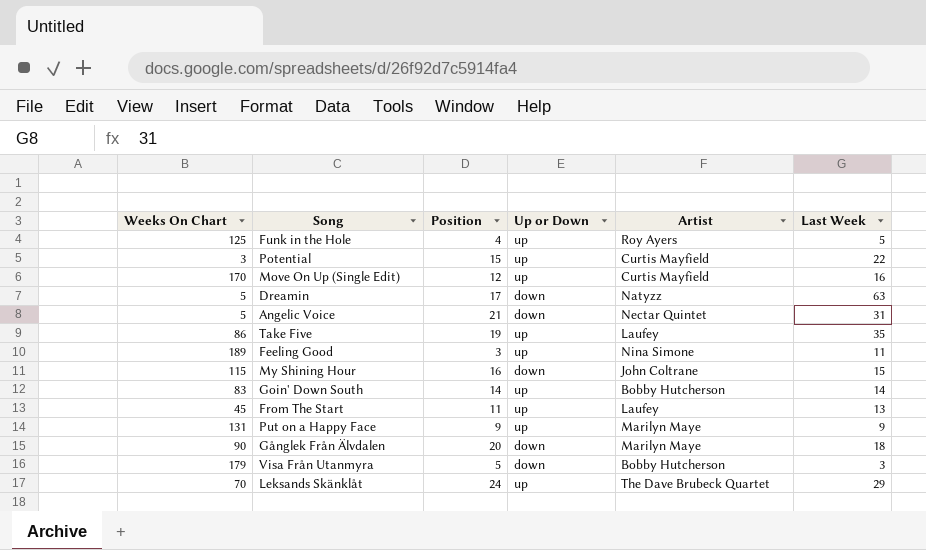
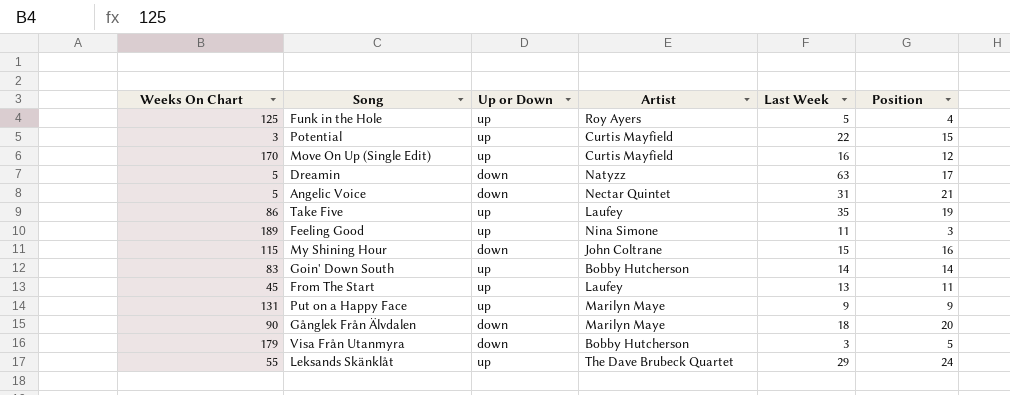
column Position | position: 3 -> 6
Leksands Skänklåt | Weeks On Chart: 70 -> 55

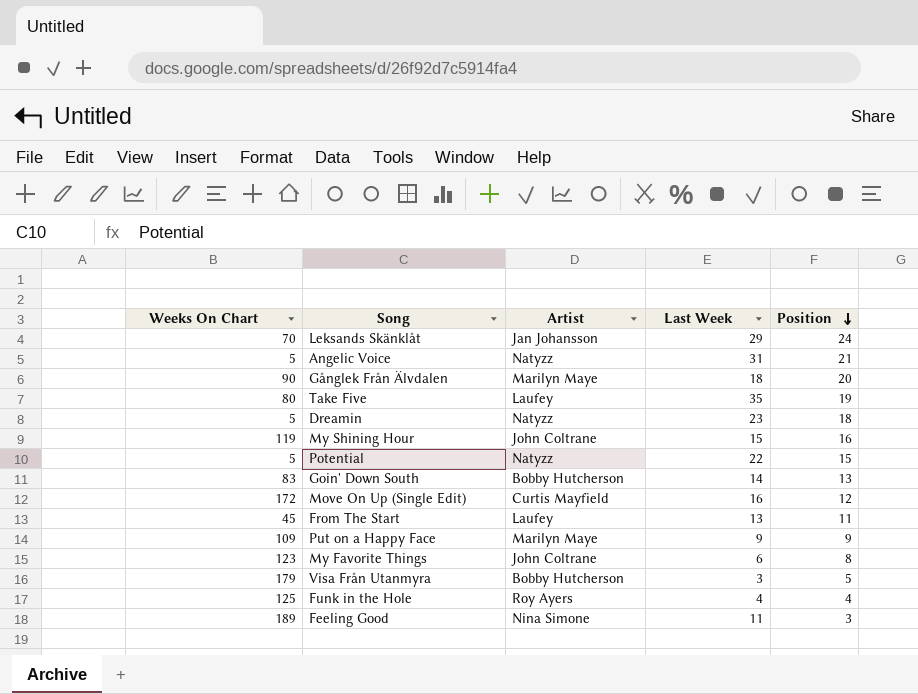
row order: none -> Position descending
column Up or Down | position: 3 -> none
Leksands Skänklåt | Weeks On Chart: 55 -> 70
Leksands Skänklåt | Artist: The Dave Brubeck Quartet -> Jan Johansson
Angelic Voice | Artist: Nectar Quintet -> Natyzz
Take Five | Weeks On Chart: 86 -> 80
Dreamin | Last Week: 63 -> 23
Dreamin | Position: 17 -> 18
My Shining Hour | Weeks On Chart: 115 -> 119
Potential | Weeks On Chart: 3 -> 5
Potential | Artist: Curtis Mayfield -> Natyzz
Goin' Down South | Position: 14 -> 13
Move On Up (Single Edit) | Weeks On Chart: 170 -> 172
Put on a Happy Face | Weeks On Chart: 131 -> 109
row My Favorite Things: none -> 123 | John Coltrane | 6 | 8
Funk in the Hole | Last Week: 5 -> 4

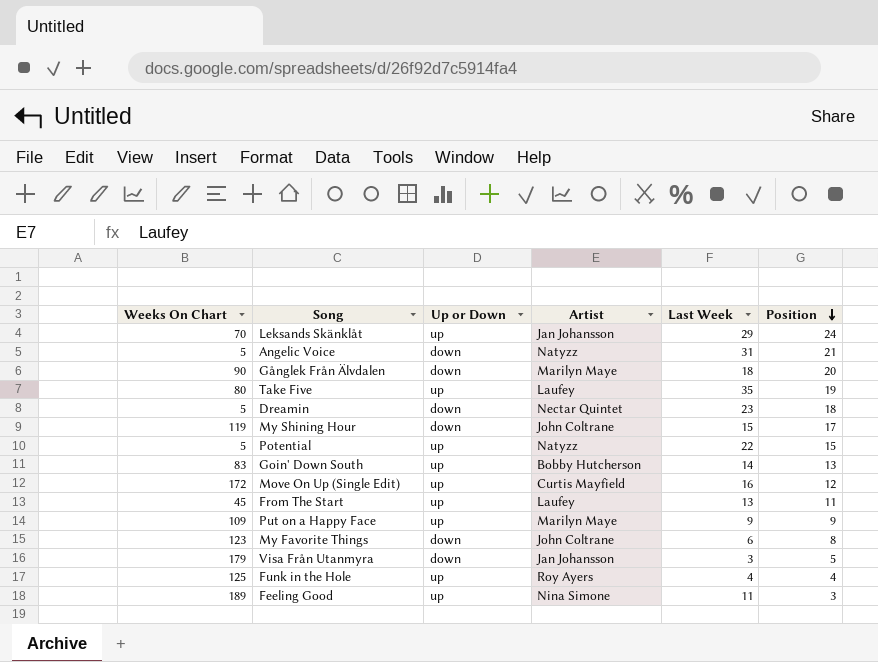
column Up or Down | position: none -> 3
Dreamin | Artist: Natyzz -> Nectar Quintet
My Shining Hour | Position: 16 -> 17
Visa Från Utanmyra | Artist: Bobby Hutcherson -> Jan Johansson

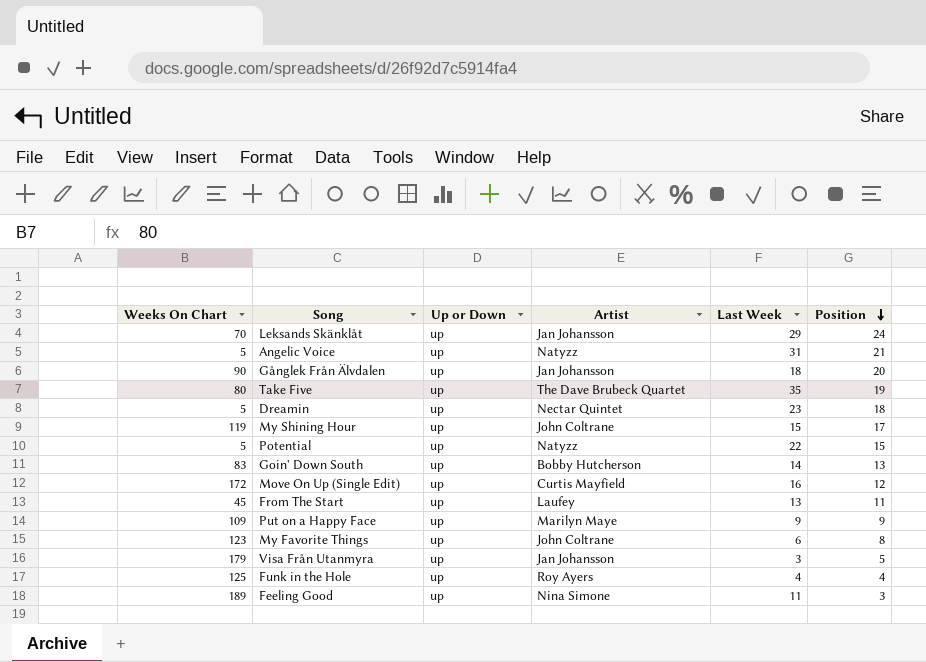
Angelic Voice | Up or Down: down -> up
Gånglek Från Älvdalen | Up or Down: down -> up
Gånglek Från Älvdalen | Artist: Marilyn Maye -> Jan Johansson
Take Five | Artist: Laufey -> The Dave Brubeck Quartet
Dreamin | Up or Down: down -> up
My Shining Hour | Up or Down: down -> up
My Favorite Things | Up or Down: down -> up
Visa Från Utanmyra | Up or Down: down -> up

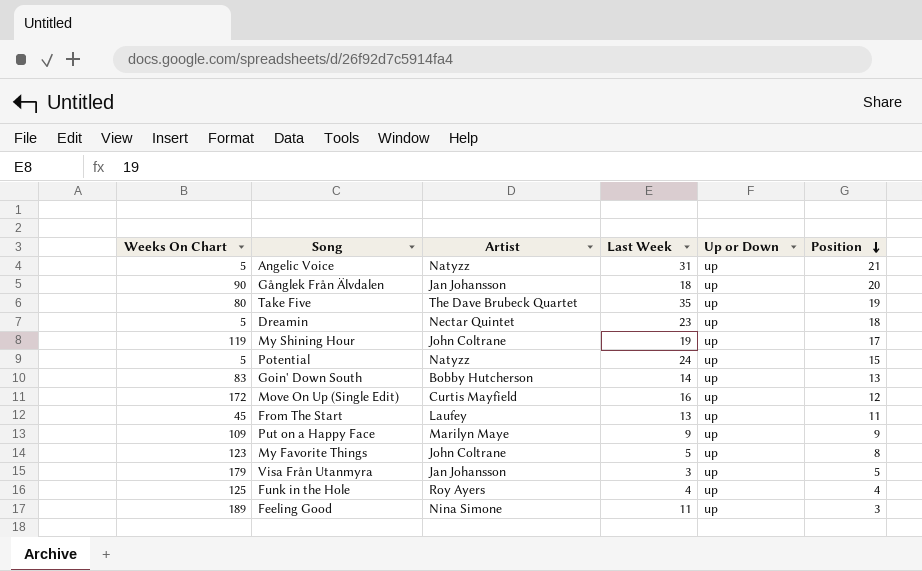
column Up or Down | position: 3 -> 5
row Leksands Skänklåt: 70 | up | Jan Johansson | 29 | 24 -> none
My Shining Hour | Last Week: 15 -> 19
Potential | Last Week: 22 -> 24
My Favorite Things | Last Week: 6 -> 5

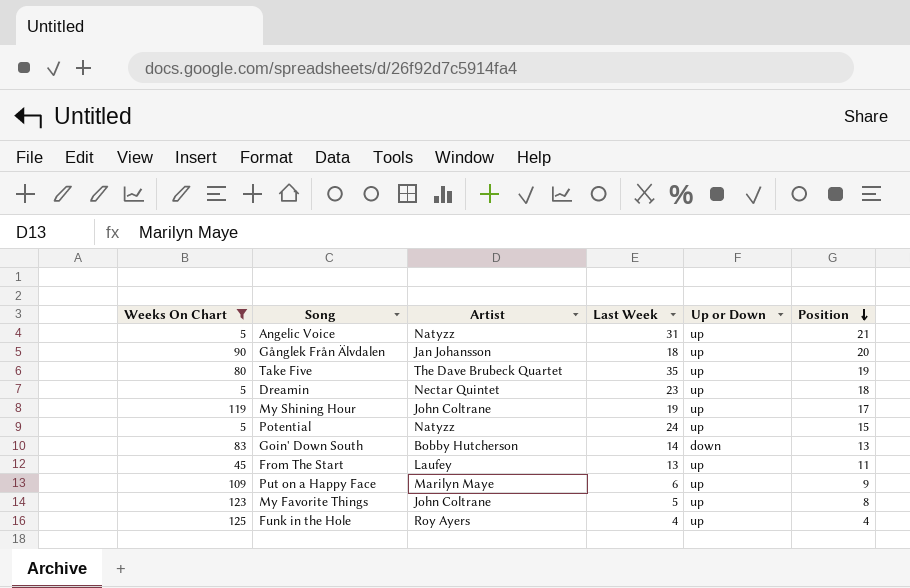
filter: none -> Weeks On Chart <= 125
Goin' Down South | Up or Down: up -> down
Put on a Happy Face | Last Week: 9 -> 6

